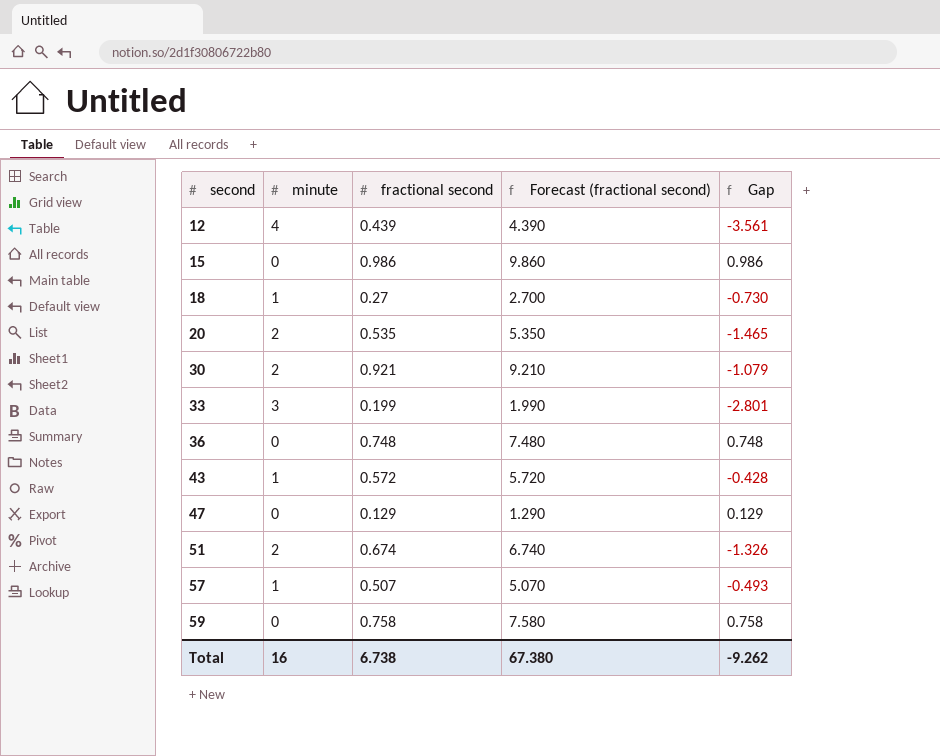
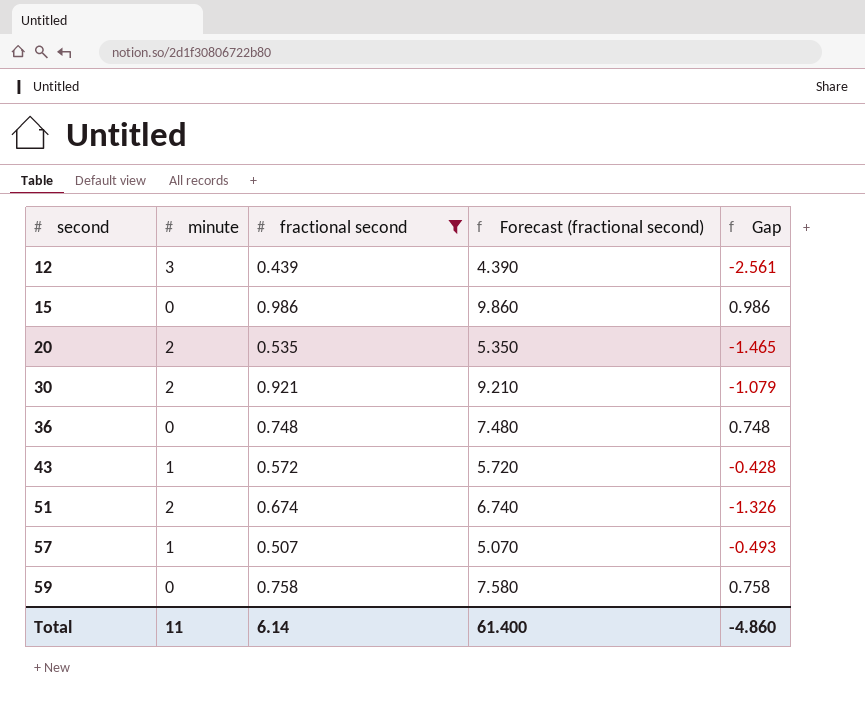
filter: none -> fractional second >= 0.439
12 | minute: 4 -> 3
12 | Gap: -3.561 -> -2.561
Total | minute: 16 -> 11
Total | fractional second: 6.738 -> 6.14
Total | Forecast (fractional second): 67.380 -> 61.400
Total | Gap: -9.262 -> -4.860

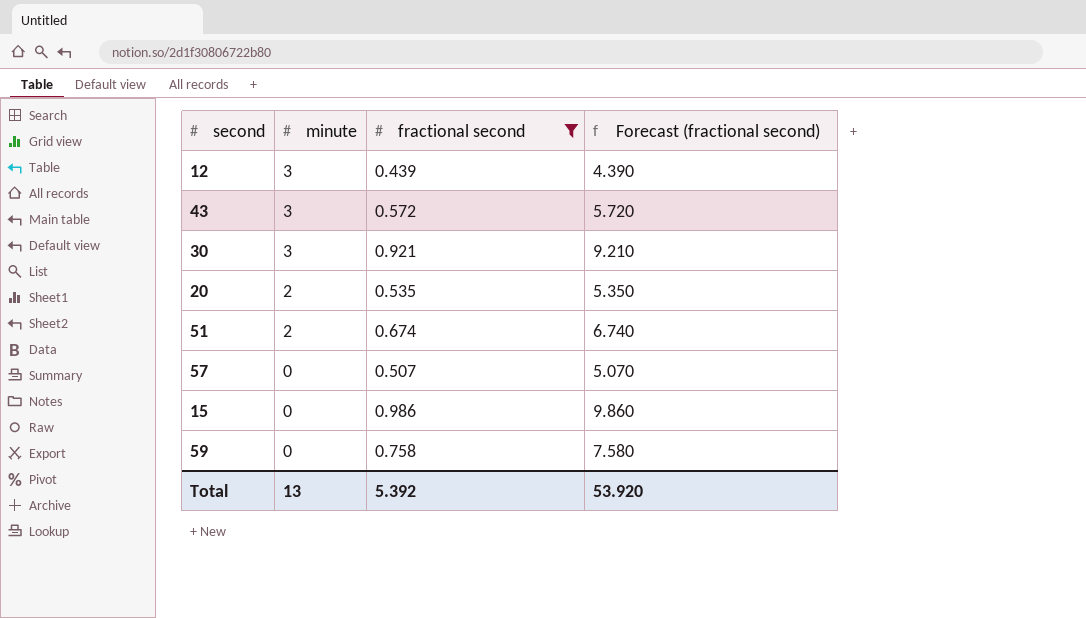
row order: second ascending -> minute descending
column Gap | formula: [fractional second] - [minute] -> none
row 36: 0 | 0.748 | 7.480 | 0.748 -> none
43 | minute: 1 -> 3
30 | minute: 2 -> 3
57 | minute: 1 -> 0
Total | minute: 11 -> 13
Total | fractional second: 6.14 -> 5.392
Total | Forecast (fractional second): 61.400 -> 53.920

